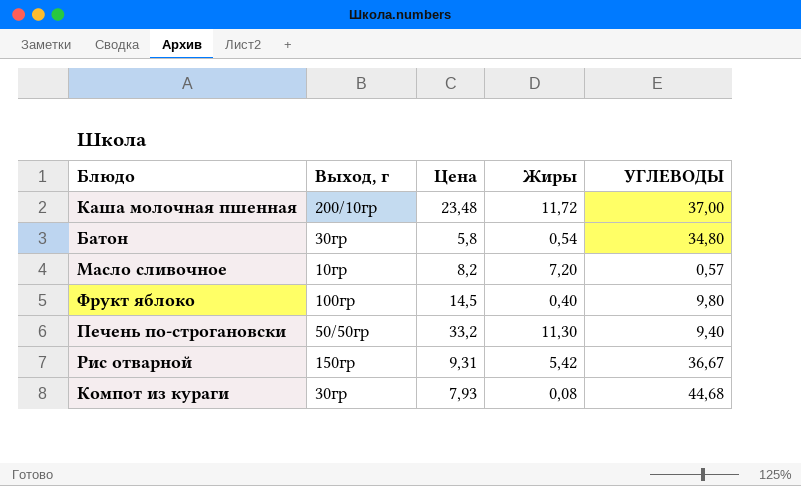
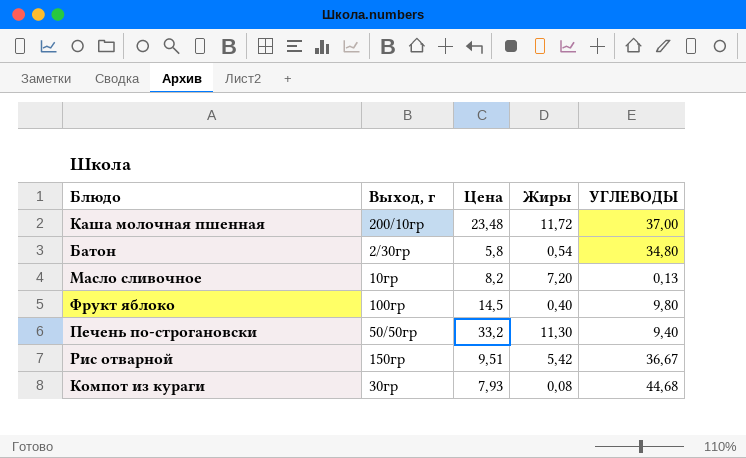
Батон | Выход, г: 30гр -> 2/30гр
Масло сливочное | УГЛЕВОДЫ: 0,57 -> 0,13
Рис отварной | Цена: 9,31 -> 9,51

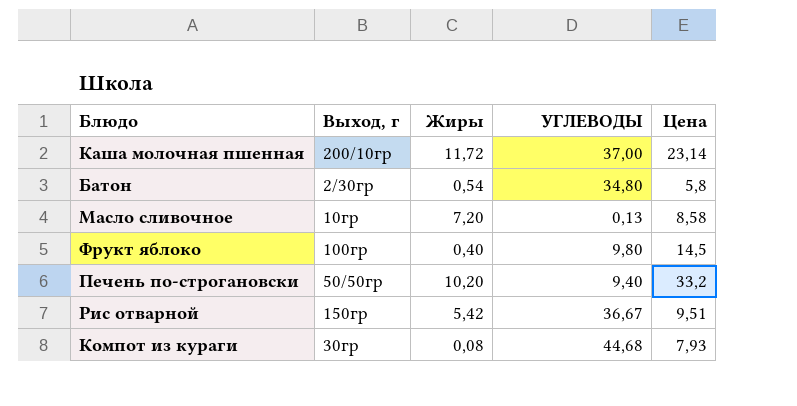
column Цена | position: 3 -> 5
Каша молочная пшенная | Цена: 23,48 -> 23,14
Масло сливочное | Цена: 8,2 -> 8,58
Печень по-строгановски | Жиры: 11,30 -> 10,20

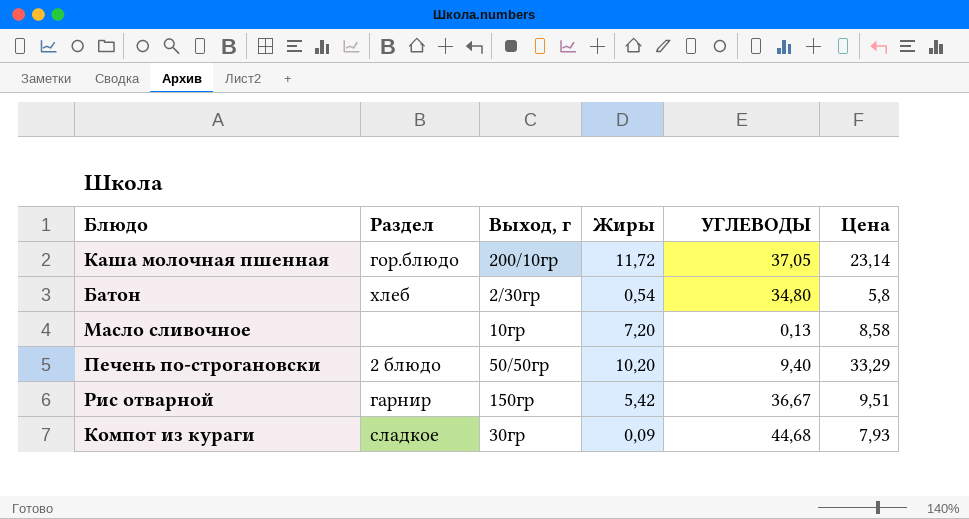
column Раздел | position: none -> 2
row Фрукт яблоко: 100гр | 0,40 | 9,80 | 14,5 -> none
Каша молочная пшенная | УГЛЕВОДЫ: 37,00 -> 37,05
Печень по-строгановски | Цена: 33,2 -> 33,29
Компот из кураги | Жиры: 0,08 -> 0,09

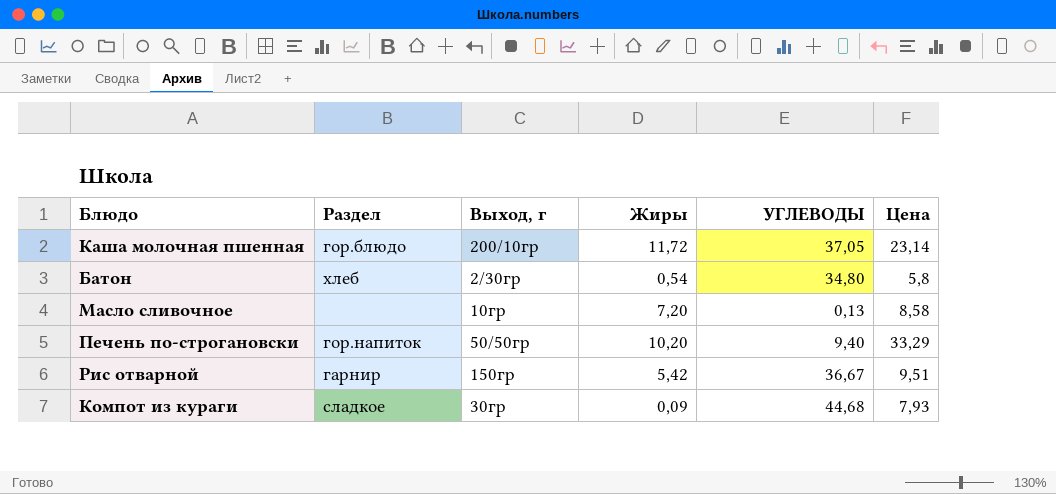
Печень по-строгановски | Раздел: 2 блюдо -> гор.напиток

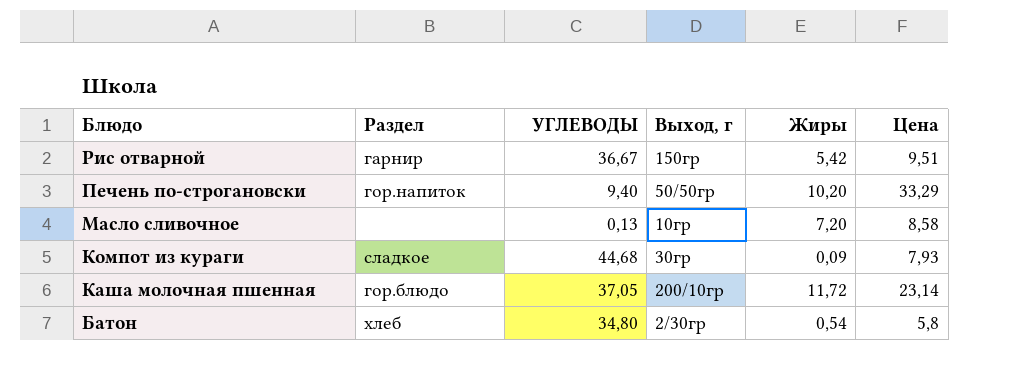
row order: none -> Блюдо descending
column УГЛЕВОДЫ | position: 5 -> 3

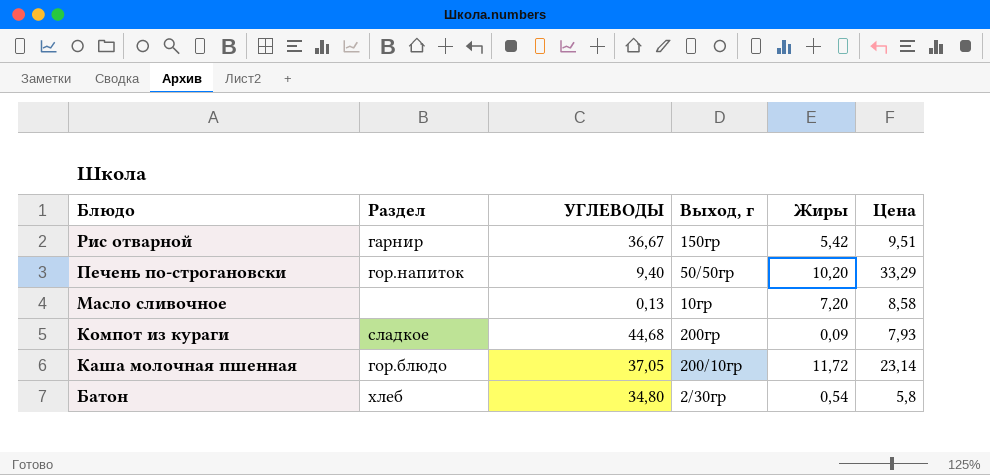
Компот из кураги | Выход, г: 30гр -> 200гр

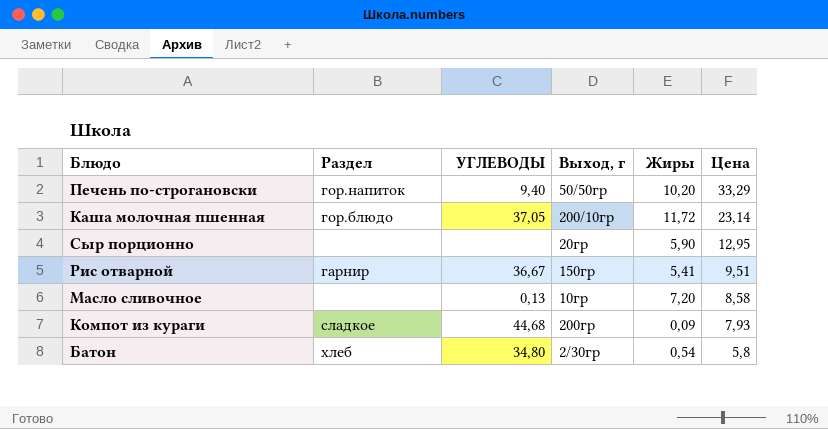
row order: Блюдо descending -> Цена descending
row Сыр порционно: none -> none | none | 20гр | 5,90 | 12,95
Рис отварной | Жиры: 5,42 -> 5,41

